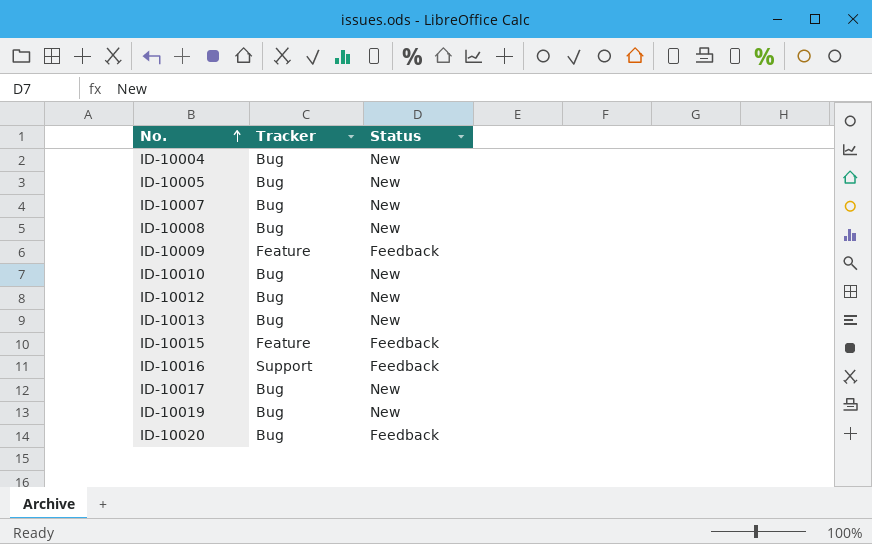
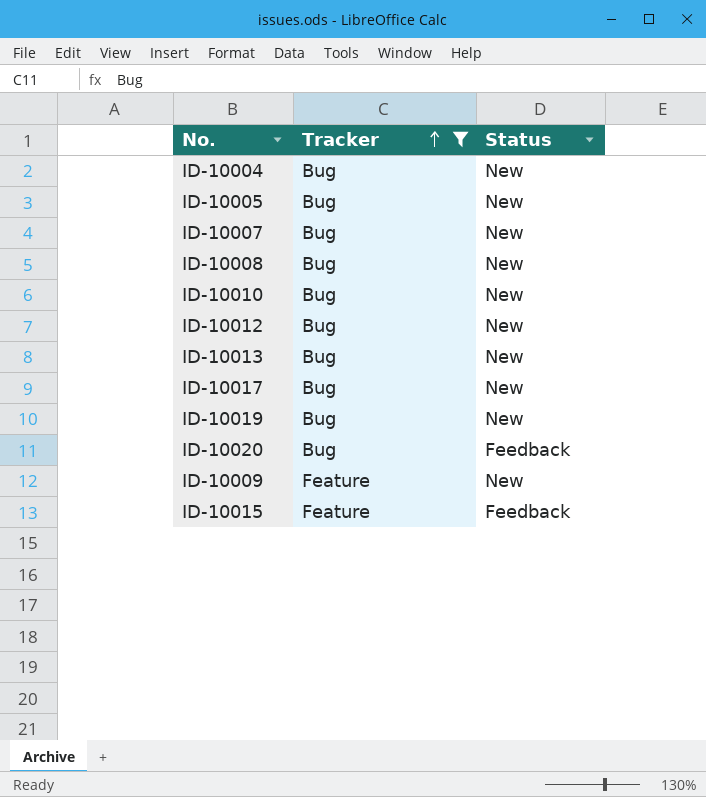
filter: none -> Tracker != Support
row order: No. ascending -> Tracker ascending
ID-10009 | Status: Feedback -> New

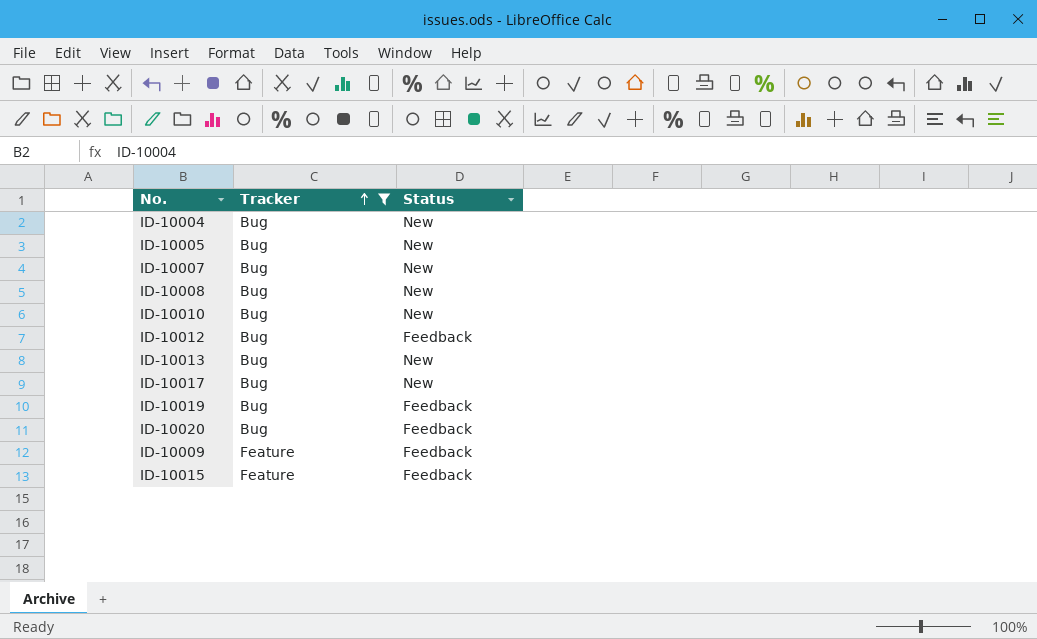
ID-10012 | Status: New -> Feedback
ID-10019 | Status: New -> Feedback
ID-10009 | Status: New -> Feedback

